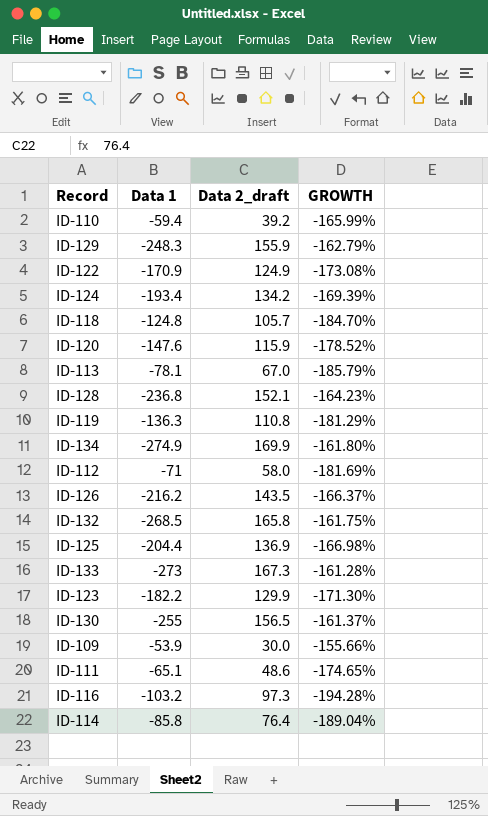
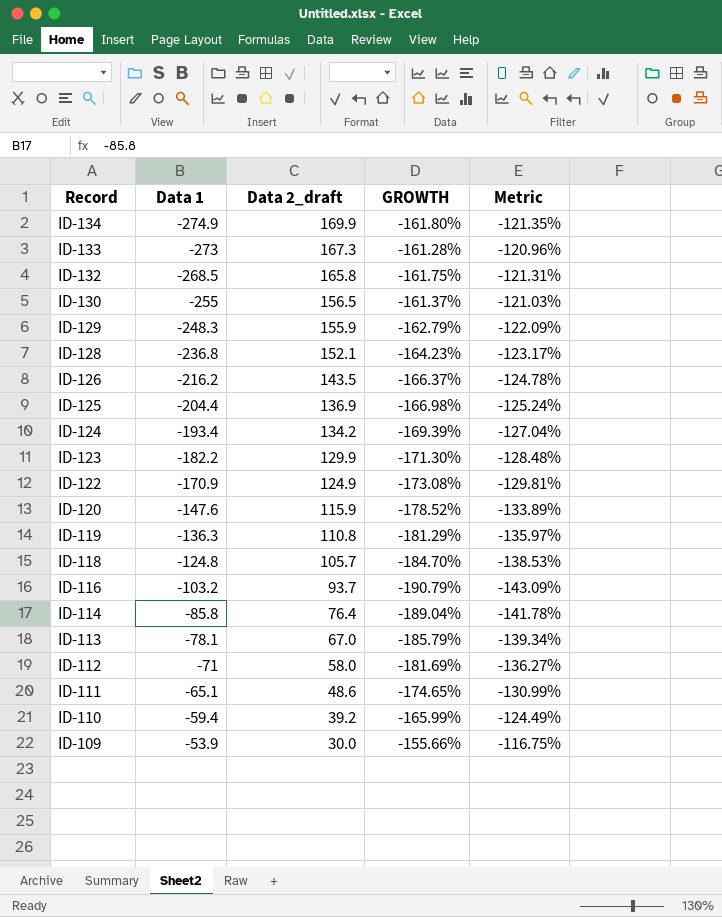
row order: none -> Record descending
column Metric | formula: none -> [GROWTH] * 0.75
ID-116 | Data 2_draft: 97.3 -> 93.7
ID-116 | GROWTH: -194.28% -> -190.79%

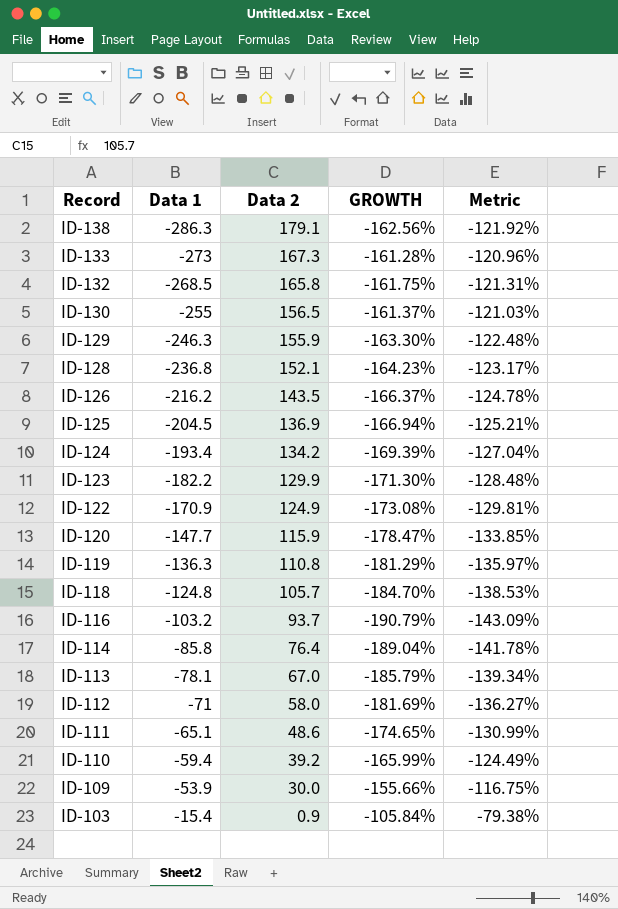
column name: Data 2_draft -> Data 2
row ID-134: -274.9 | 169.9 | -161.80% | -121.35% -> none
row ID-138: none -> -286.3 | 179.1 | -162.56% | -121.92%
ID-129 | Data 1: -248.3 -> -246.3
ID-129 | GROWTH: -162.79% -> -163.30%
ID-129 | Metric: -122.09% -> -122.48%
ID-125 | Data 1: -204.4 -> -204.5
ID-125 | GROWTH: -166.98% -> -166.94%
ID-125 | Metric: -125.24% -> -125.21%
ID-120 | Data 1: -147.6 -> -147.7
ID-120 | GROWTH: -178.52% -> -178.47%
ID-120 | Metric: -133.89% -> -133.85%
row ID-103: none -> -15.4 | 0.9 | -105.84% | -79.38%

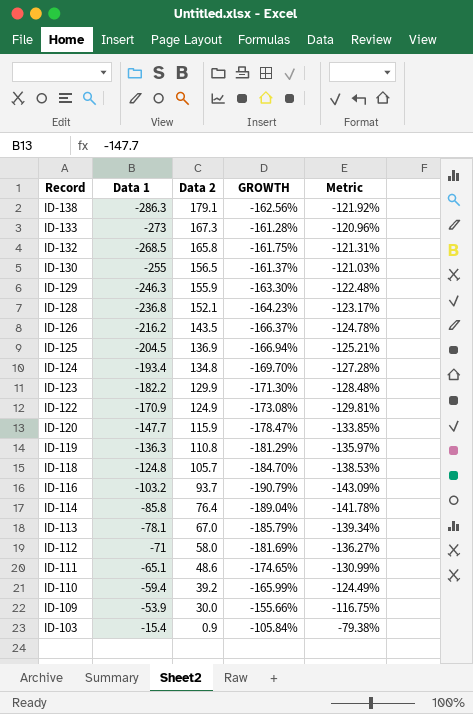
ID-124 | Data 2: 134.2 -> 134.8
ID-124 | GROWTH: -169.39% -> -169.70%
ID-124 | Metric: -127.04% -> -127.28%

